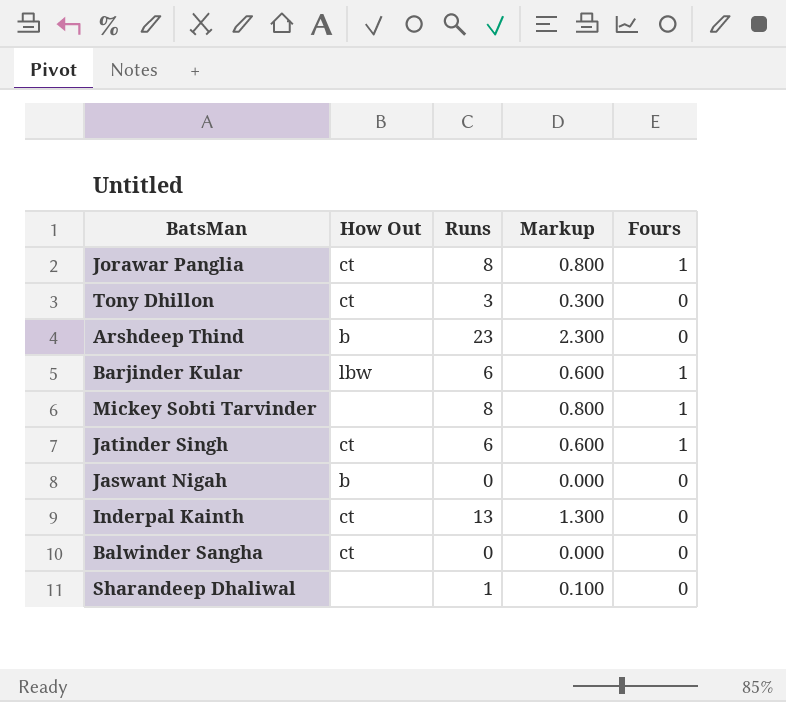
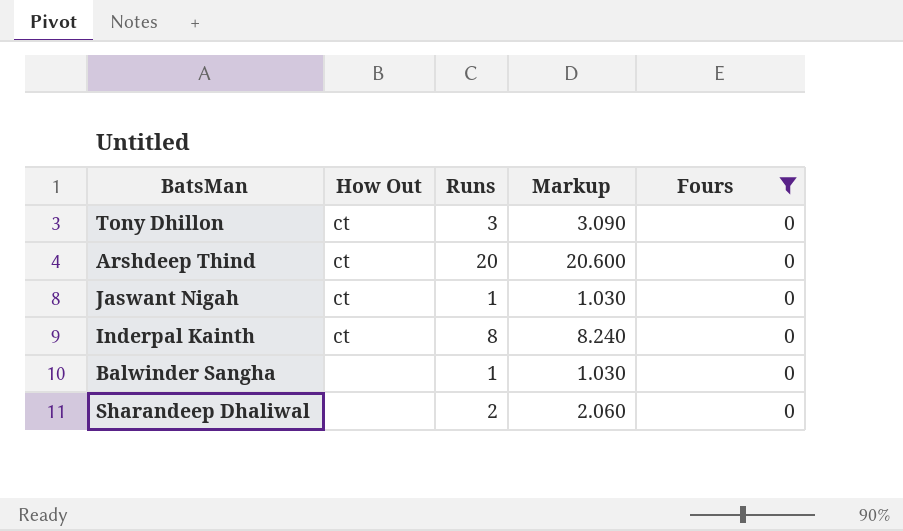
filter: none -> Fours = 0
column Markup | formula: [Runs] * 0.1 -> [Runs] * 1.03
Arshdeep Thind | How Out: b -> ct
Arshdeep Thind | Runs: 23 -> 20
Jaswant Nigah | How Out: b -> ct
Jaswant Nigah | Runs: 0 -> 1
Inderpal Kainth | Runs: 13 -> 8
Balwinder Sangha | How Out: ct -> none
Balwinder Sangha | Runs: 0 -> 1
Sharandeep Dhaliwal | Runs: 1 -> 2

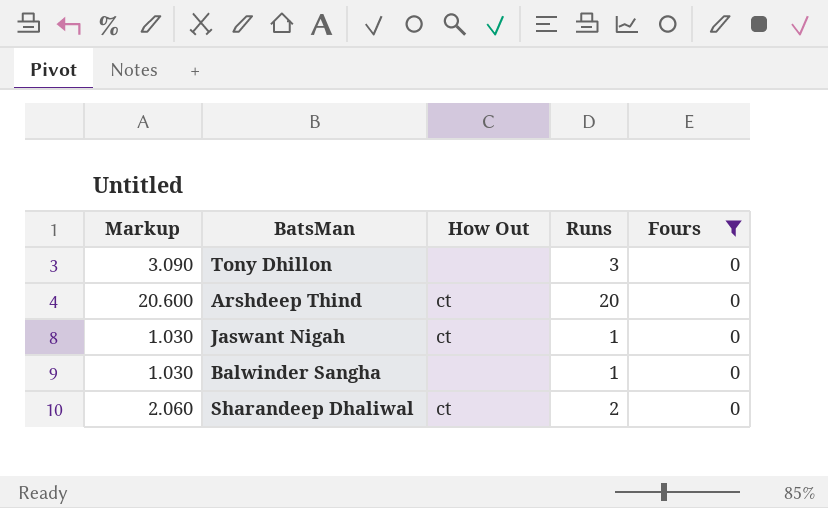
column Markup | position: 4 -> 1
row Inderpal Kainth: ct | 8 | 8.240 | 0 -> none
Tony Dhillon | How Out: ct -> none
Sharandeep Dhaliwal | How Out: none -> ct

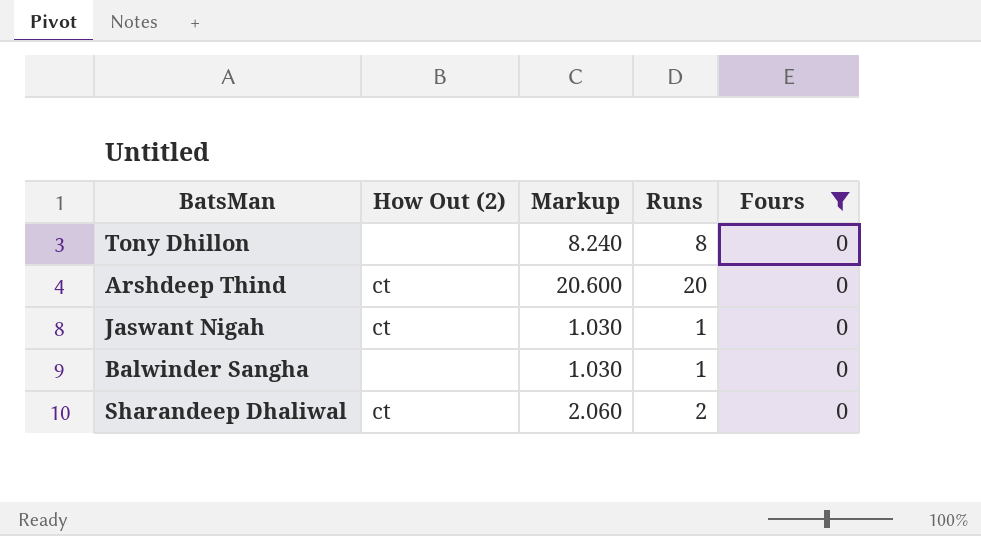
column name: How Out -> How Out (2)
column Markup | position: 1 -> 3
Tony Dhillon | Markup: 3.090 -> 8.240
Tony Dhillon | Runs: 3 -> 8

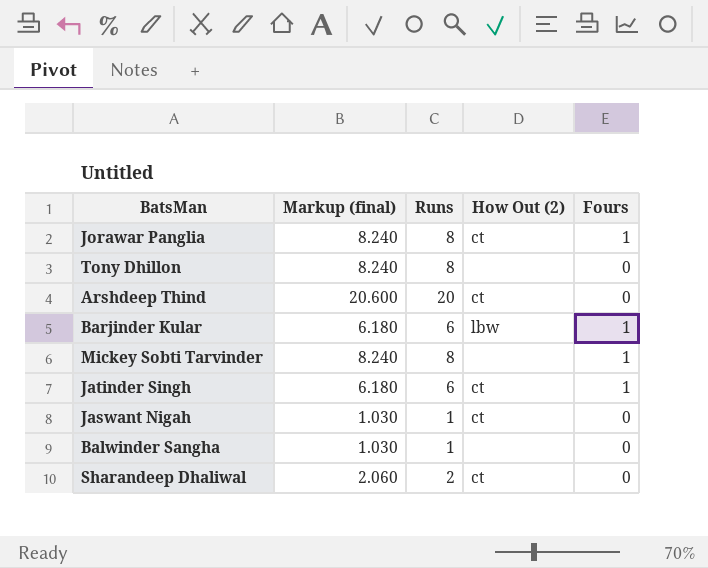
filter: Fours = 0 -> none
column name: Markup -> Markup (final)
column How Out (2) | position: 2 -> 4

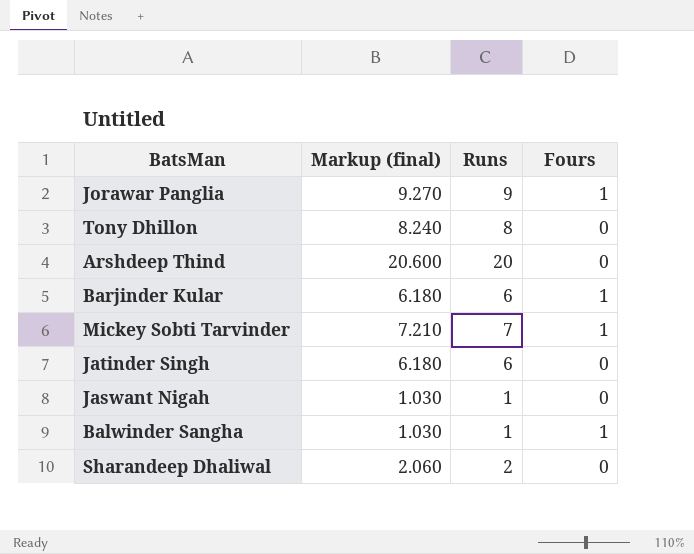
column How Out (2) | position: 4 -> none
Jorawar Panglia | Markup (final): 8.240 -> 9.270
Jorawar Panglia | Runs: 8 -> 9
Mickey Sobti Tarvinder | Markup (final): 8.240 -> 7.210
Mickey Sobti Tarvinder | Runs: 8 -> 7
Jatinder Singh | Fours: 1 -> 0
Balwinder Sangha | Fours: 0 -> 1

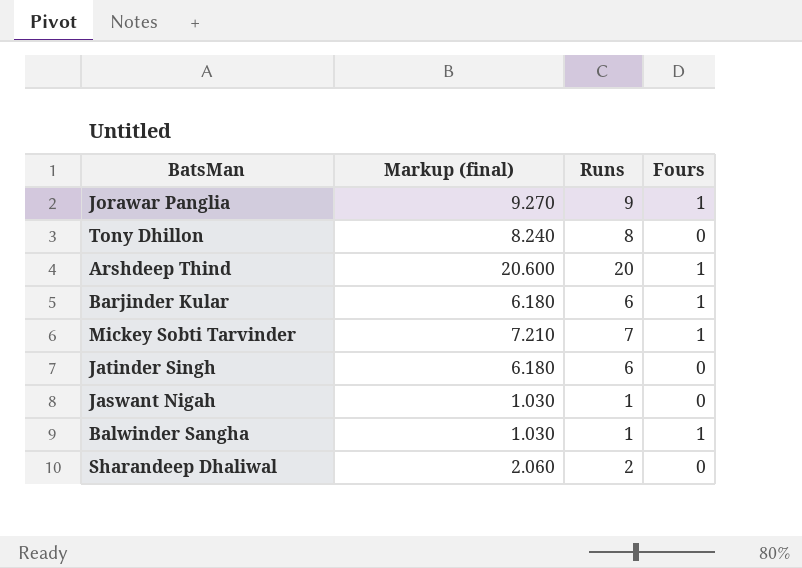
Arshdeep Thind | Fours: 0 -> 1

